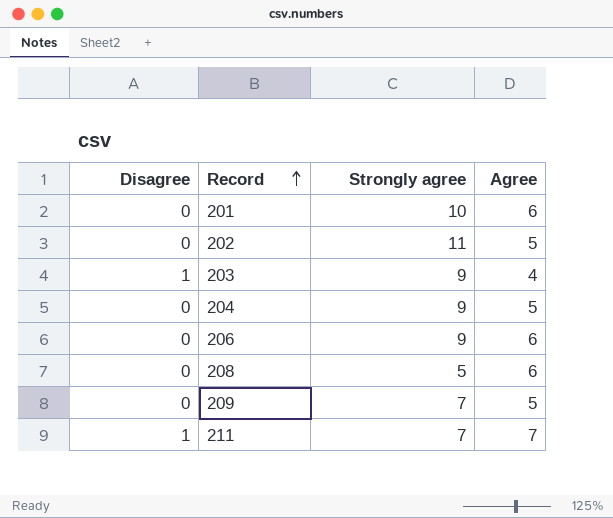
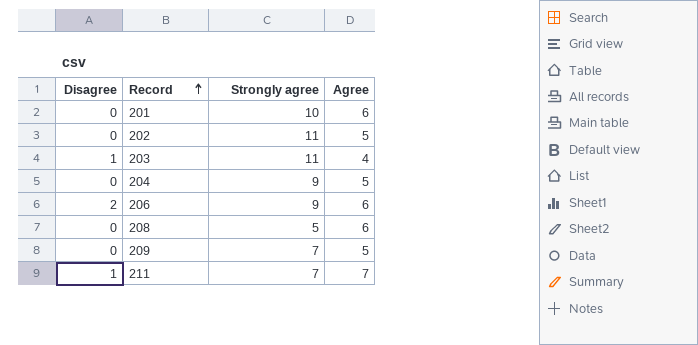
203 | Strongly agree: 9 -> 11
206 | Disagree: 0 -> 2

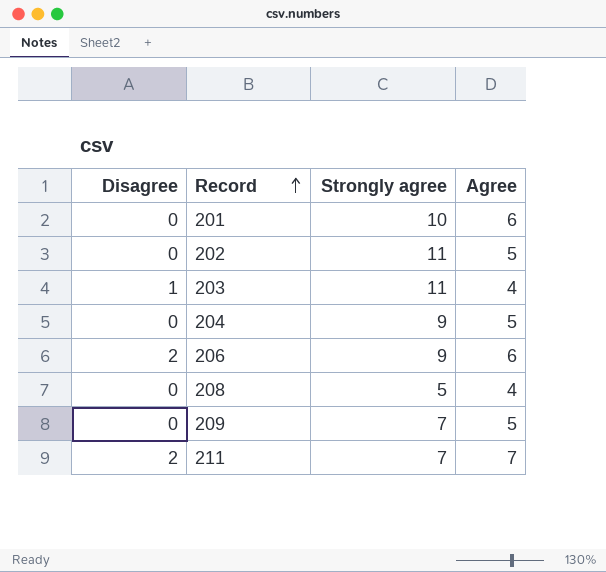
208 | Agree: 6 -> 4
211 | Disagree: 1 -> 2

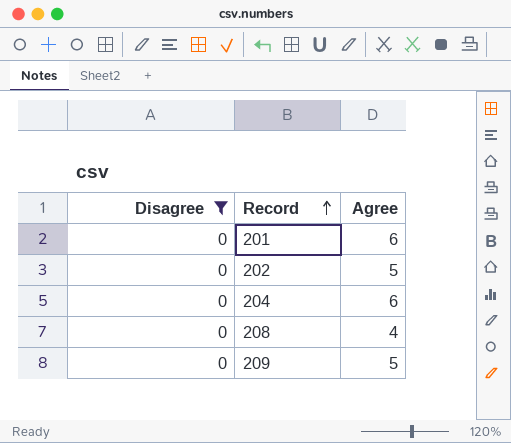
filter: none -> Disagree = 0
column Strongly agree | position: 3 -> none
204 | Agree: 5 -> 6

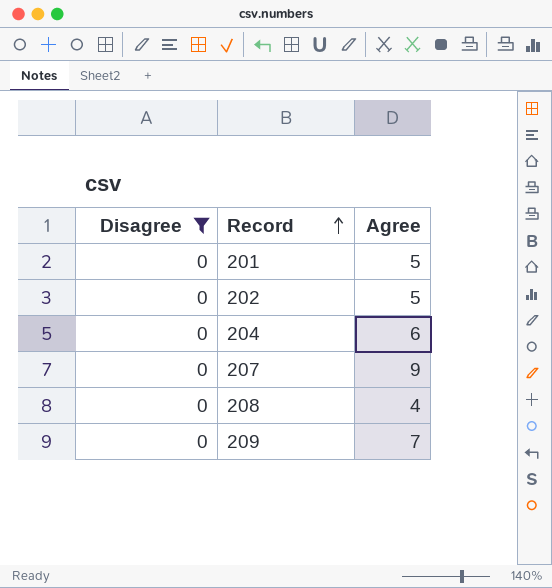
201 | Agree: 6 -> 5
row 207: none -> 0 | 9
209 | Agree: 5 -> 7

